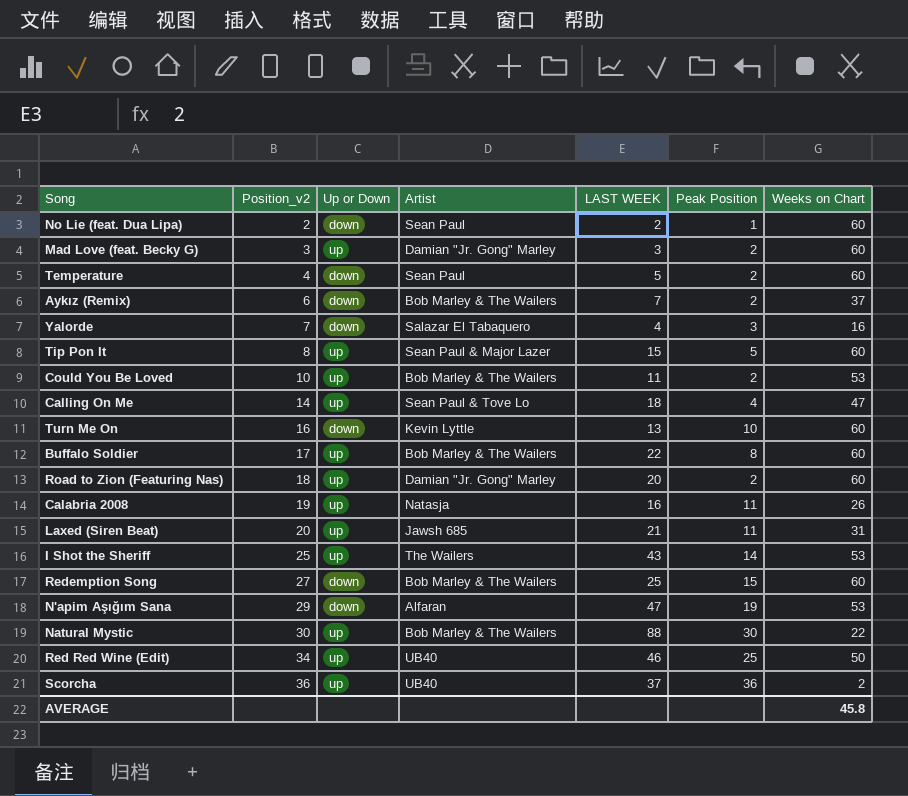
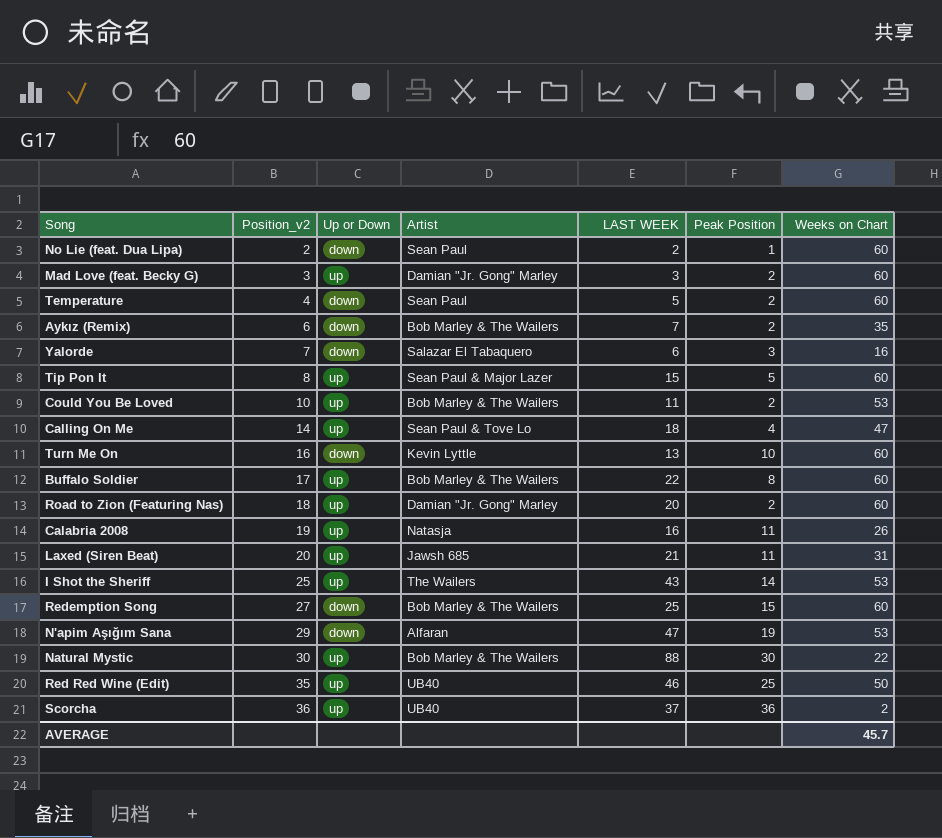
Aykız (Remix) | Weeks on Chart: 37 -> 35
Yalorde | LAST WEEK: 4 -> 6
Red Red Wine (Edit) | Position_v2: 34 -> 35
AVERAGE | Weeks on Chart: 45.8 -> 45.7

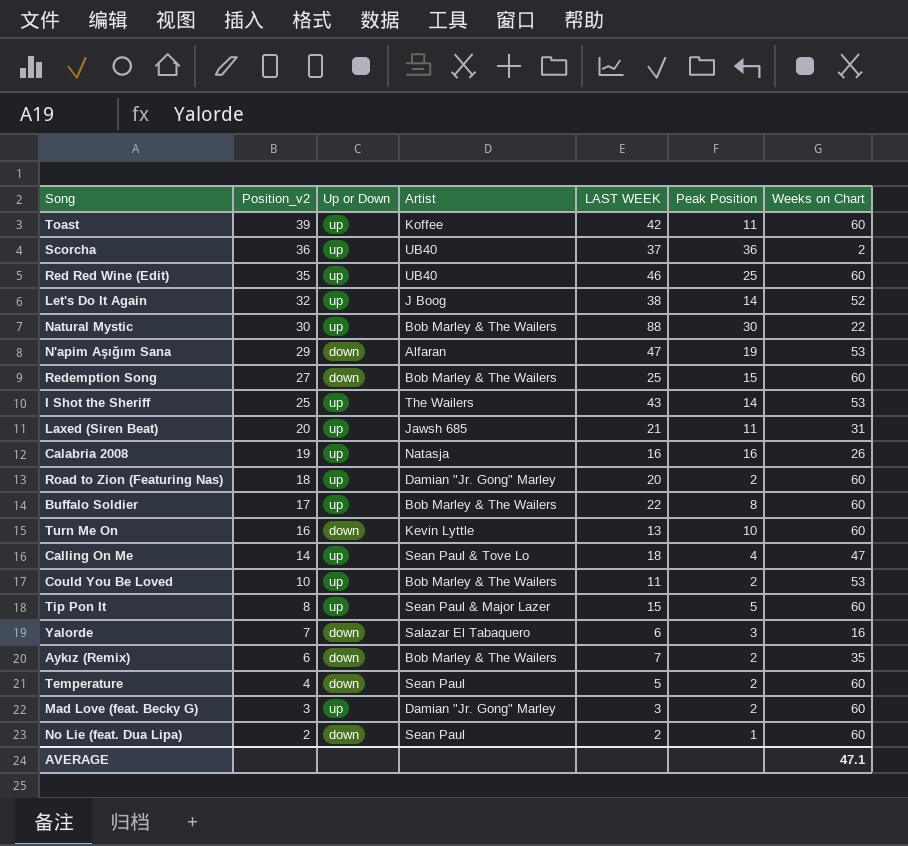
row order: Position_v2 ascending -> Position_v2 descending
row Toast: none -> 39 | up | Koffee | 42 | 11 | 60
Red Red Wine (Edit) | Weeks on Chart: 50 -> 60
row Let's Do It Again: none -> 32 | up | J Boog | 38 | 14 | 52
Calabria 2008 | Peak Position: 11 -> 16
AVERAGE | Weeks on Chart: 45.7 -> 47.1

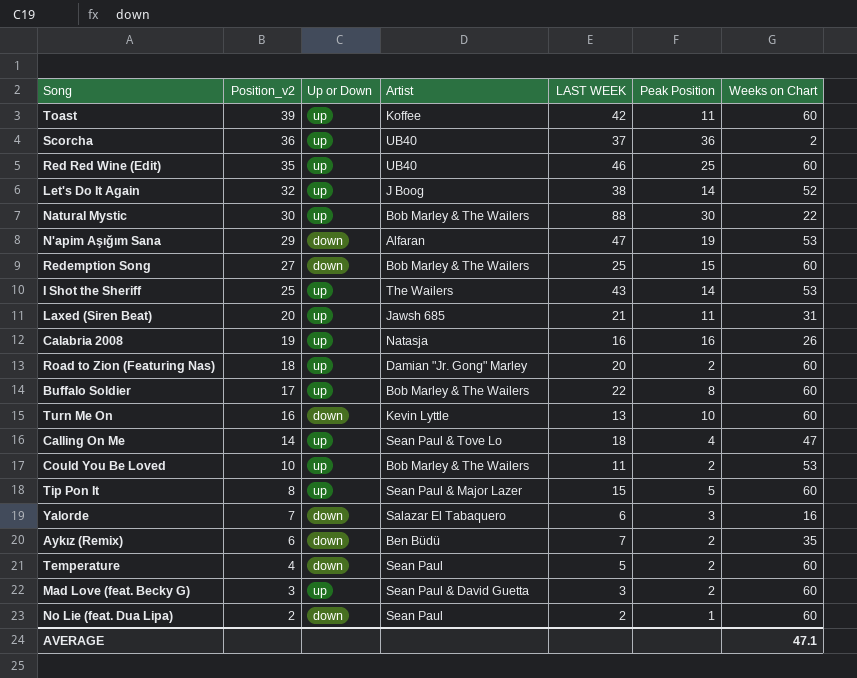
Aykız (Remix) | Artist: Bob Marley & The Wailers -> Ben Büdü
Mad Love (feat. Becky G) | Artist: Damian "Jr. Gong" Marley -> Sean Paul & David Guetta

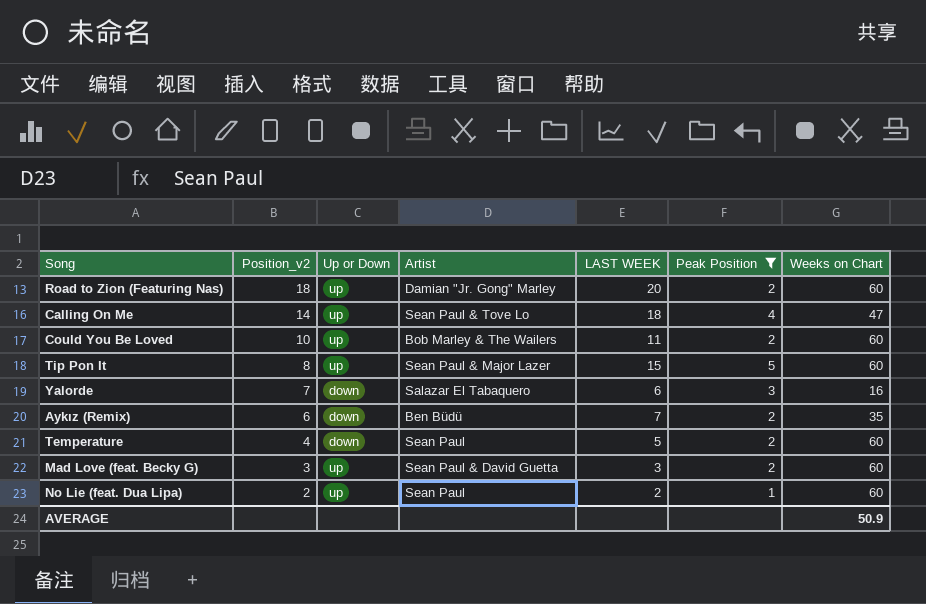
filter: none -> Peak Position <= 5
Could You Be Loved | Weeks on Chart: 53 -> 60
No Lie (feat. Dua Lipa) | Up or Down: down -> up
AVERAGE | Weeks on Chart: 47.1 -> 50.9

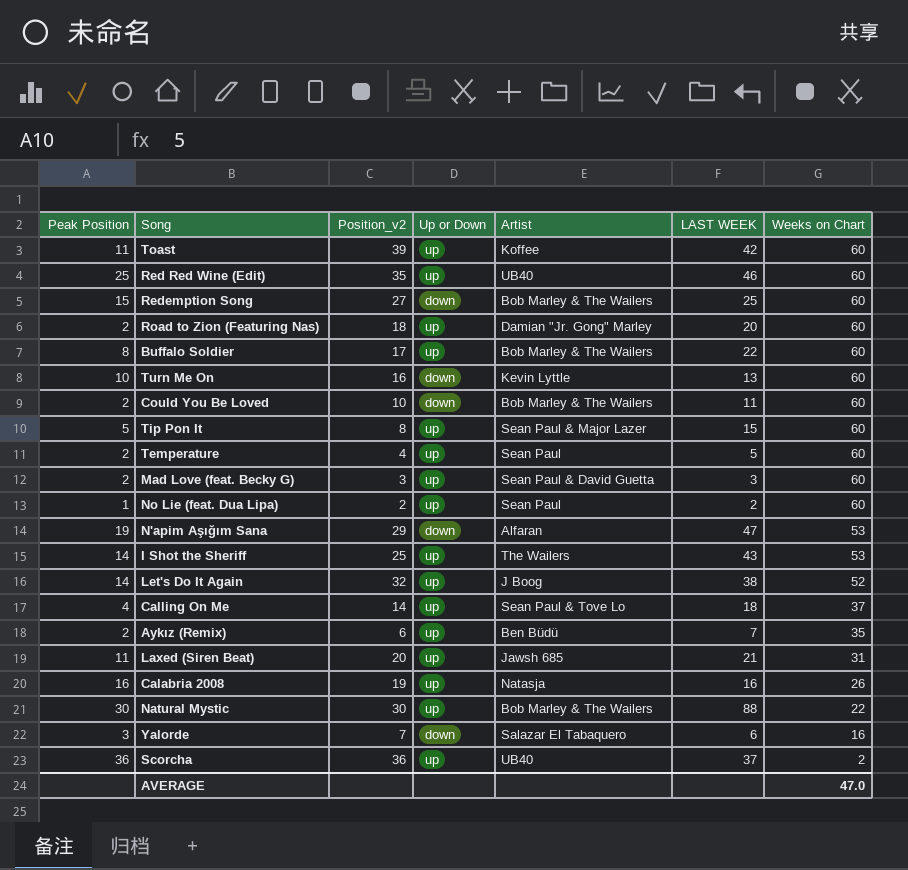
filter: Peak Position <= 5 -> none
row order: Position_v2 descending -> Weeks on Chart descending
column Peak Position | position: 6 -> 1
Could You Be Loved | Up or Down: up -> down
Temperature | Up or Down: down -> up
Calling On Me | Weeks on Chart: 47 -> 37
Aykız (Remix) | Up or Down: down -> up
AVERAGE | Weeks on Chart: 50.9 -> 47.0

